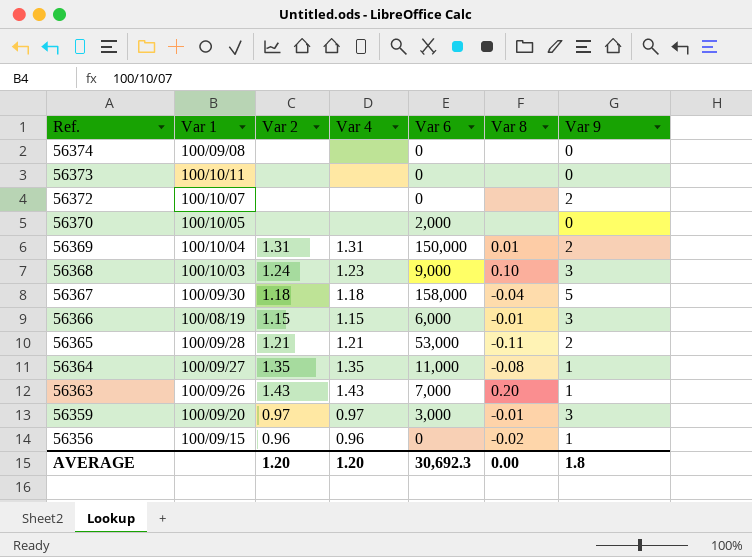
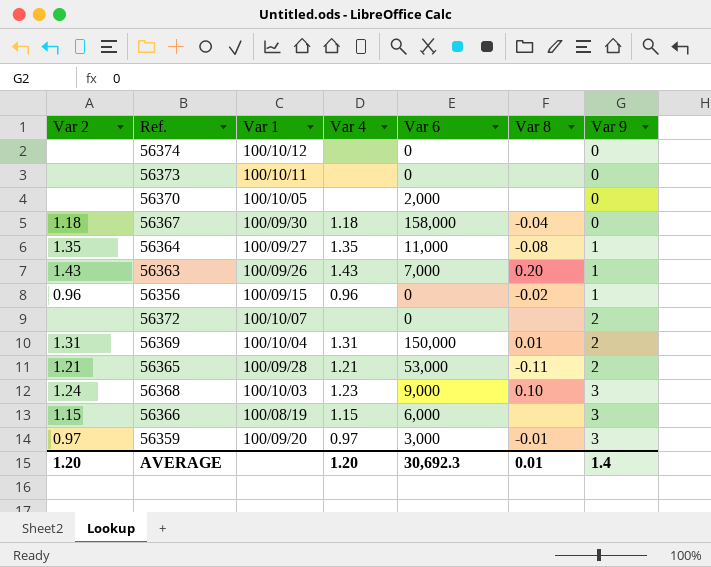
row order: Ref. descending -> Var 9 ascending
column Var 2 | position: 3 -> 1
56374 | Var 1: 100/09/08 -> 100/10/12
56367 | Var 9: 5 -> 0
56366 | Var 8: -0.01 -> none
AVERAGE | Var 8: 0.00 -> 0.01
AVERAGE | Var 9: 1.8 -> 1.4

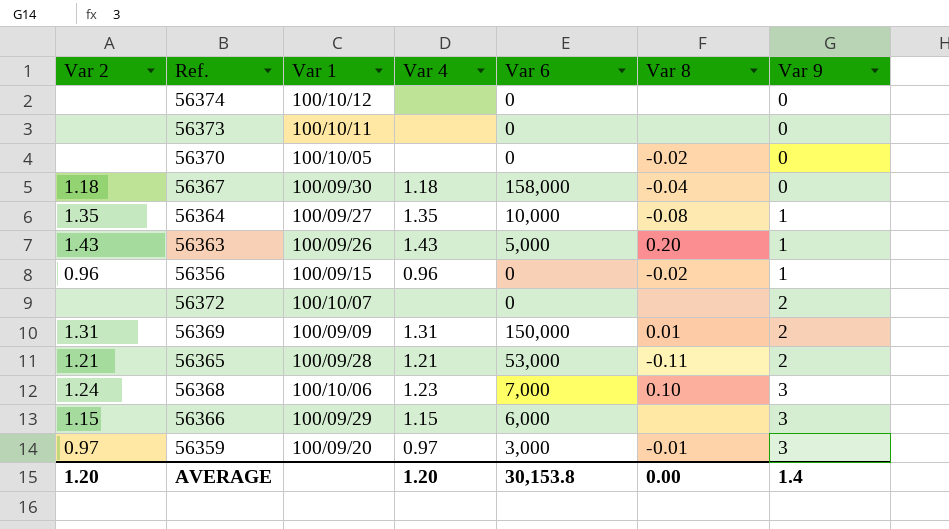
56370 | Var 6: 2,000 -> 0
56370 | Var 8: none -> -0.02
56364 | Var 6: 11,000 -> 10,000
56363 | Var 6: 7,000 -> 5,000
56369 | Var 1: 100/10/04 -> 100/09/09
56368 | Var 1: 100/10/03 -> 100/10/06
56368 | Var 6: 9,000 -> 7,000
56366 | Var 1: 100/08/19 -> 100/09/29
AVERAGE | Var 6: 30,692.3 -> 30,153.8
AVERAGE | Var 8: 0.01 -> 0.00

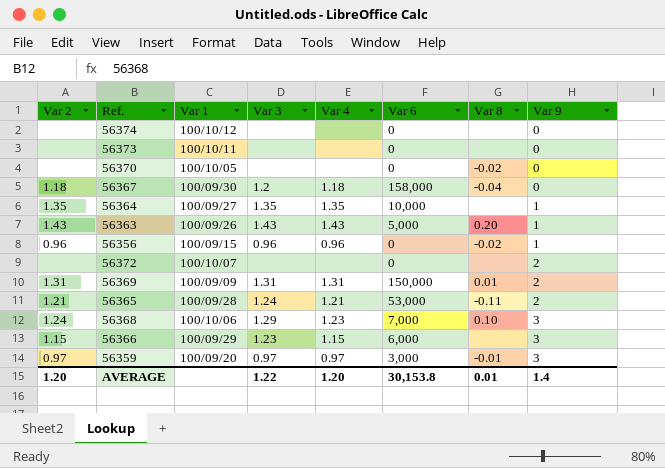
column Var 3 | position: none -> 4
56364 | Var 8: -0.08 -> none
AVERAGE | Var 8: 0.00 -> 0.01

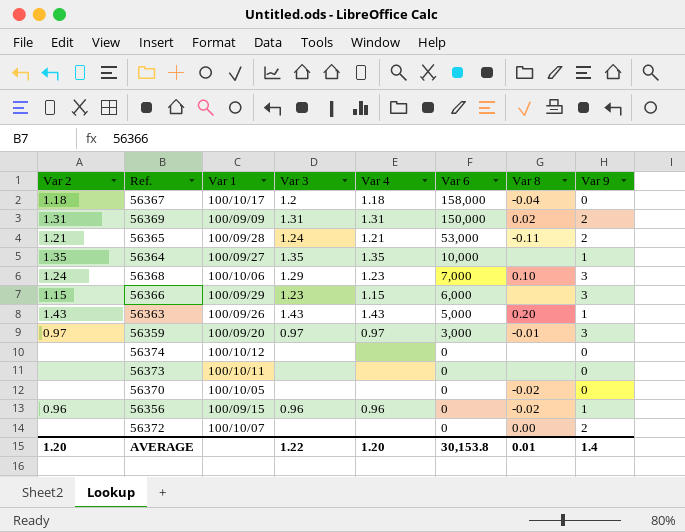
row order: Var 9 ascending -> Var 6 descending
56367 | Var 1: 100/09/30 -> 100/10/17
56369 | Var 8: 0.01 -> 0.02
56372 | Var 8: none -> 0.00

